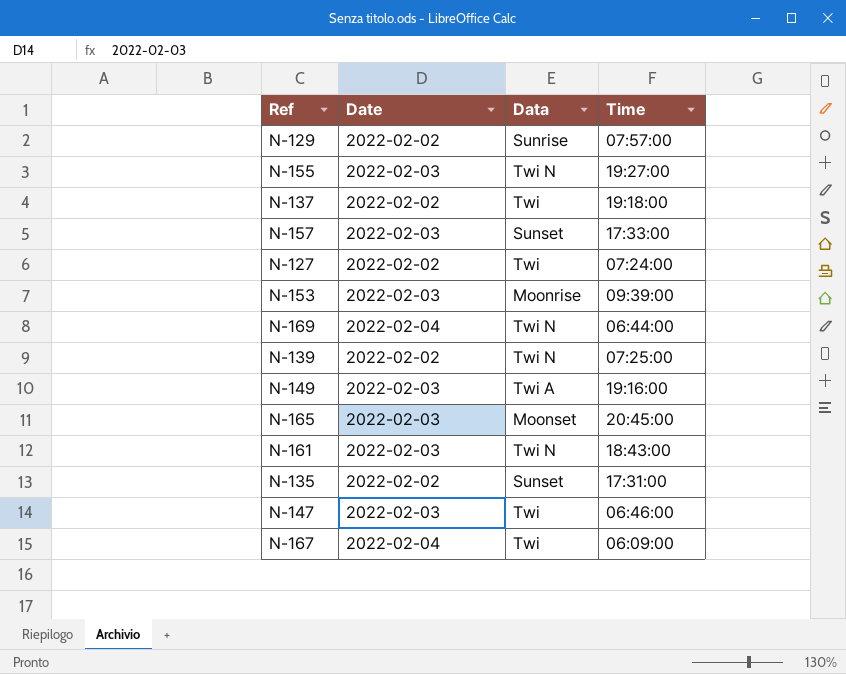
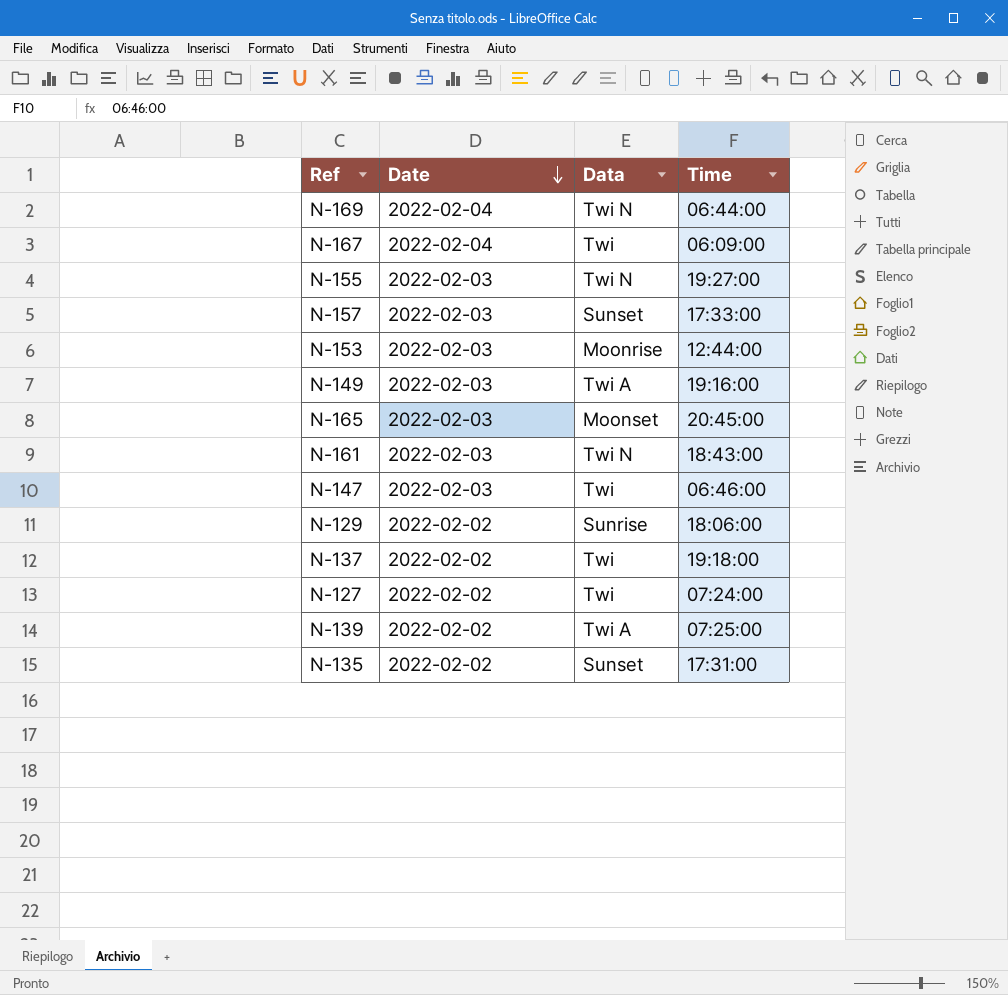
row order: none -> Date descending
N-153 | Time: 09:39:00 -> 12:44:00
N-129 | Time: 07:57:00 -> 18:06:00
N-139 | Data: Twi N -> Twi A

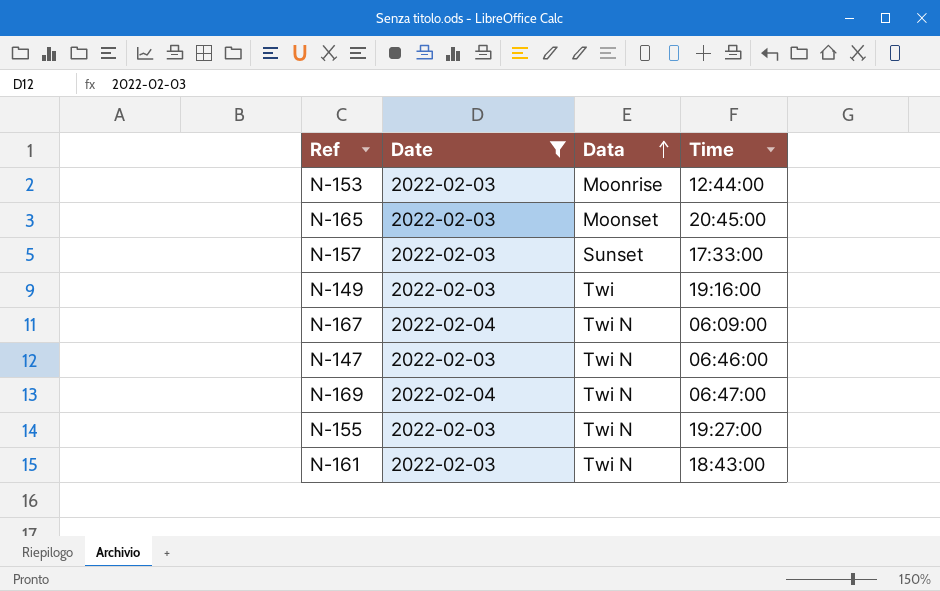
filter: none -> Date != 2022-02-02
row order: Date descending -> Data ascending
N-149 | Data: Twi A -> Twi
N-167 | Data: Twi -> Twi N
N-147 | Data: Twi -> Twi N
N-169 | Time: 06:44:00 -> 06:47:00

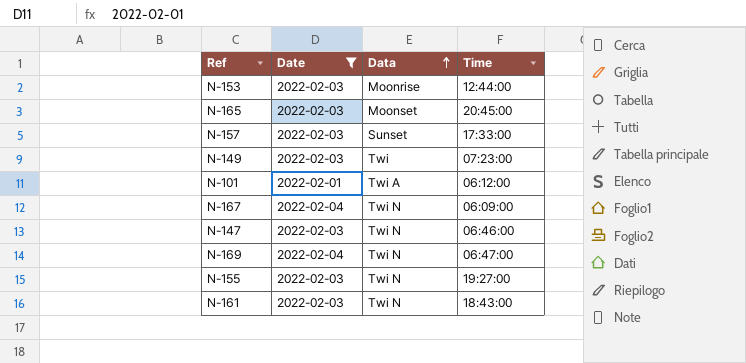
N-149 | Time: 19:16:00 -> 07:23:00
row N-101: none -> 2022-02-01 | Twi A | 06:12:00

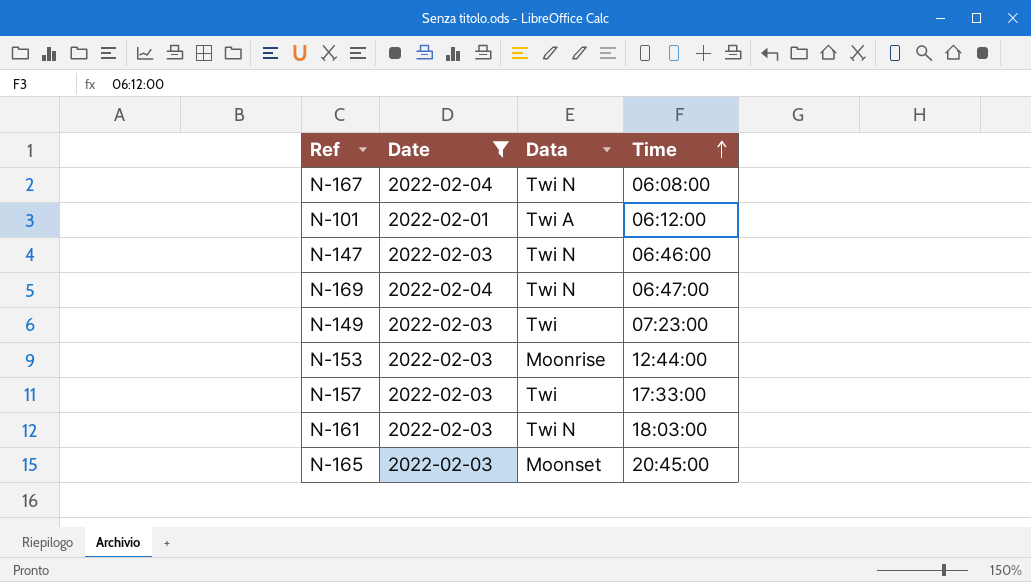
row order: Data ascending -> Time ascending
row N-155: 2022-02-03 | Twi N | 19:27:00 -> none
N-167 | Time: 06:09:00 -> 06:08:00
N-157 | Data: Sunset -> Twi
N-161 | Time: 18:43:00 -> 18:03:00

